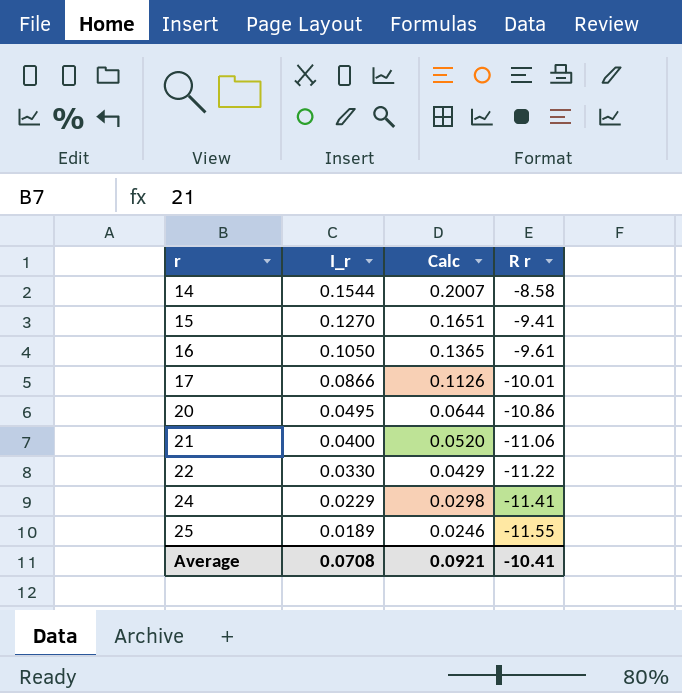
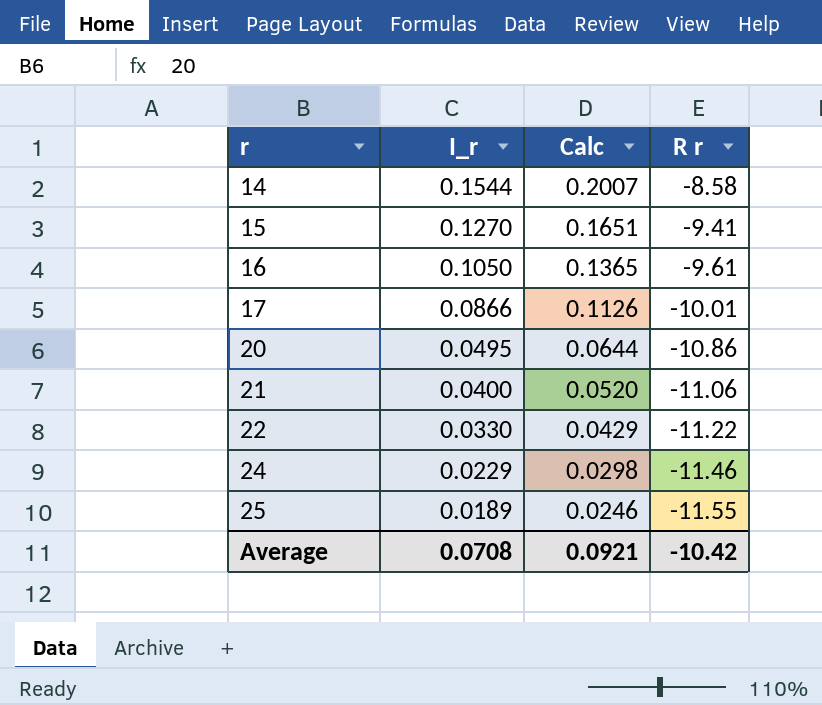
24 | R r: -11.41 -> -11.46
Average | R r: -10.41 -> -10.42

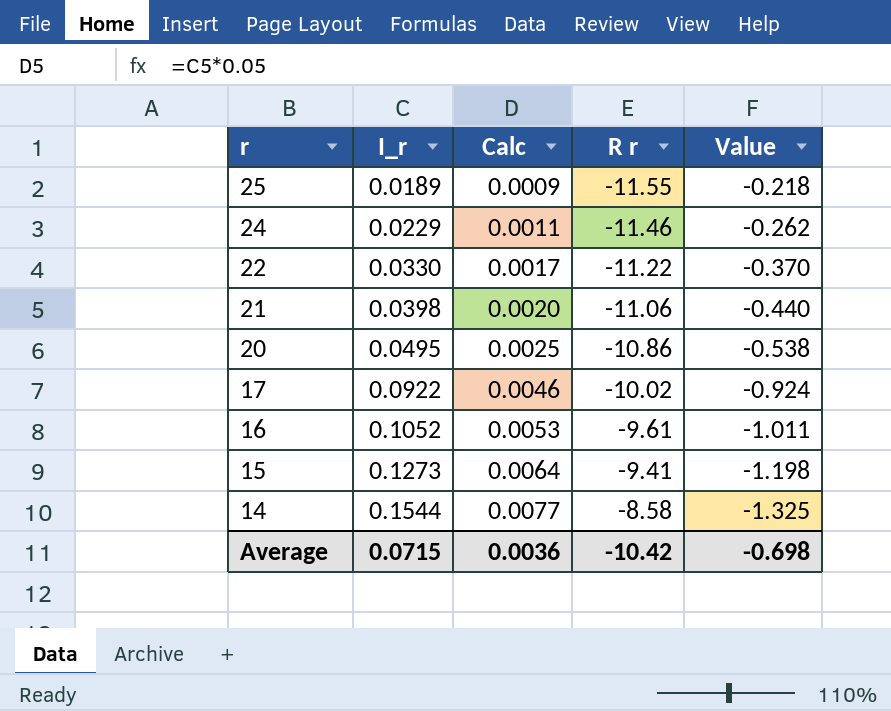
row order: r ascending -> r descending
column Calc | formula: [I_r] * 1.3 -> [I_r] * 0.05
column Value | formula: none -> [I_r] * [R r]
21 | I_r: 0.0400 -> 0.0398
17 | I_r: 0.0866 -> 0.0922
17 | R r: -10.01 -> -10.02
16 | I_r: 0.1050 -> 0.1052
15 | I_r: 0.1270 -> 0.1273
Average | I_r: 0.0708 -> 0.0715
Average | Calc: 0.0921 -> 0.0036

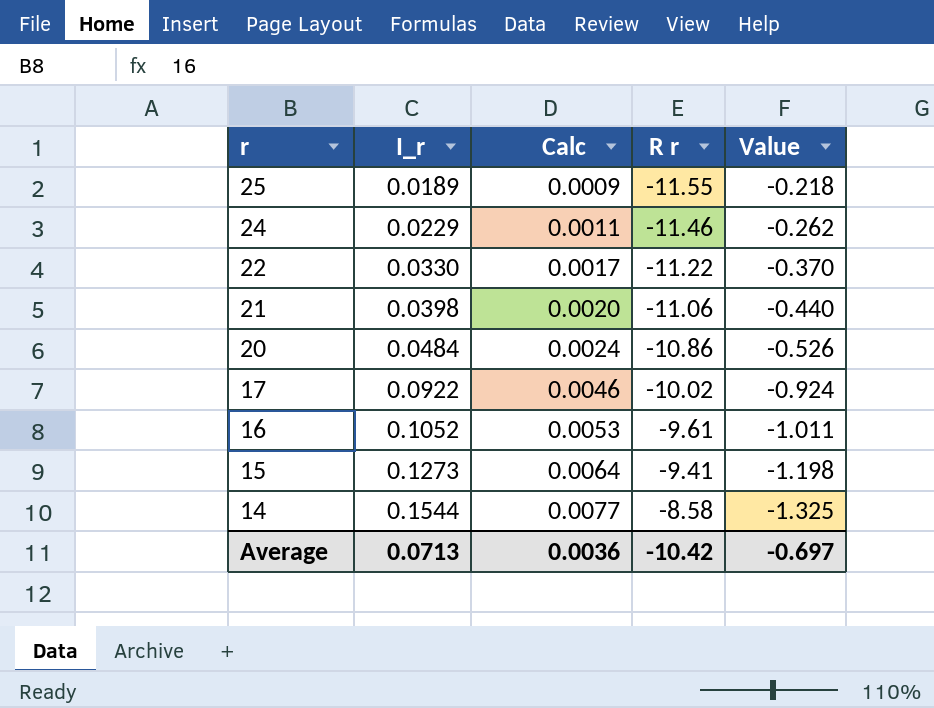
20 | I_r: 0.0495 -> 0.0484
20 | Calc: 0.0025 -> 0.0024
20 | Value: -0.538 -> -0.526
Average | I_r: 0.0715 -> 0.0713
Average | Value: -0.698 -> -0.697

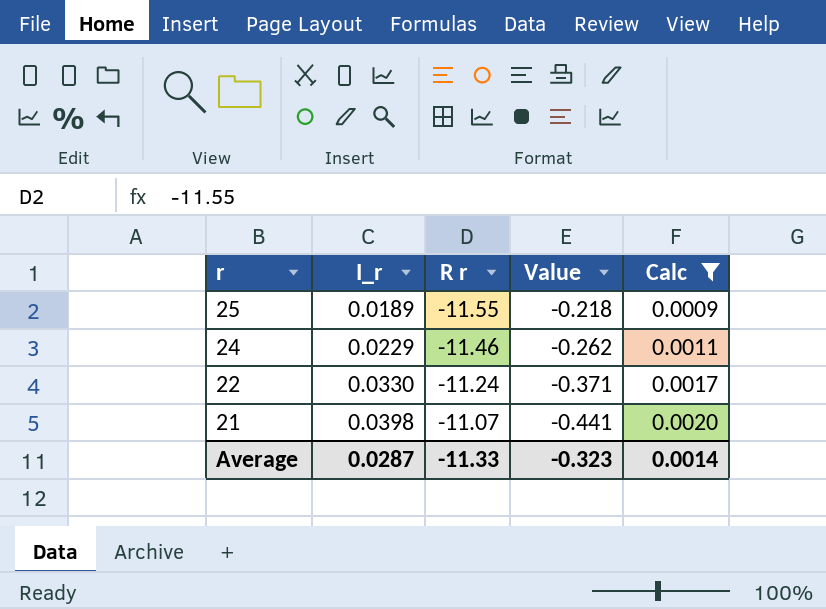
filter: none -> Calc <= 0.0020
column Calc | position: 3 -> 5
22 | R r: -11.22 -> -11.24
22 | Value: -0.370 -> -0.371
21 | R r: -11.06 -> -11.07
21 | Value: -0.440 -> -0.441
Average | I_r: 0.0713 -> 0.0287
Average | R r: -10.42 -> -11.33
Average | Value: -0.697 -> -0.323
Average | Calc: 0.0036 -> 0.0014

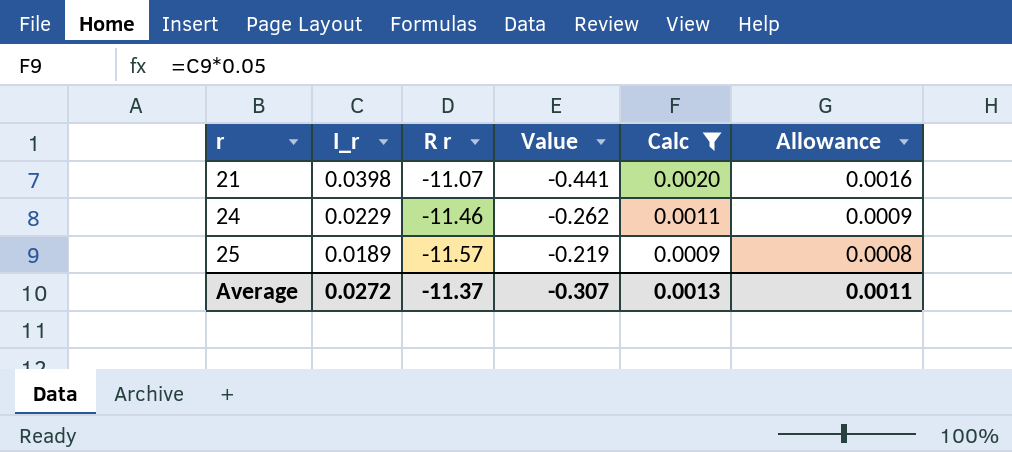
row order: r descending -> r ascending
column Allowance | formula: none -> [I_r] * 0.04
row 22: 0.0330 | -11.24 | -0.371 | 0.0017 -> none
25 | R r: -11.55 -> -11.57
25 | Value: -0.218 -> -0.219
Average | I_r: 0.0287 -> 0.0272
Average | R r: -11.33 -> -11.37
Average | Value: -0.323 -> -0.307
Average | Calc: 0.0014 -> 0.0013

